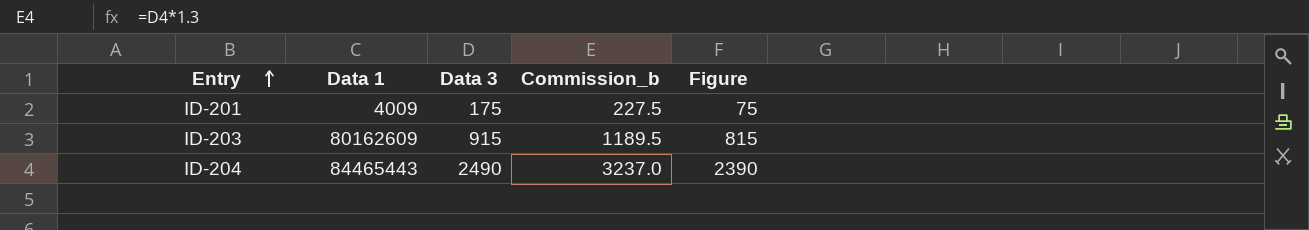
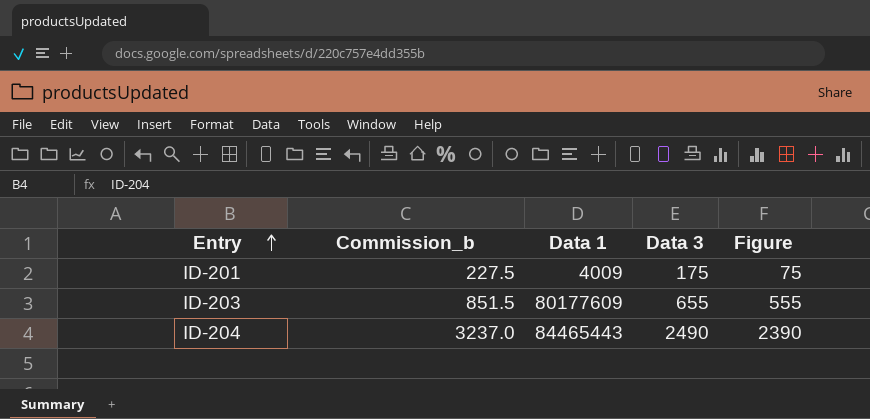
column Commission_b | position: 4 -> 2
ID-203 | Commission_b: 1189.5 -> 851.5
ID-203 | Data 1: 80162609 -> 80177609
ID-203 | Data 3: 915 -> 655
ID-203 | Figure: 815 -> 555

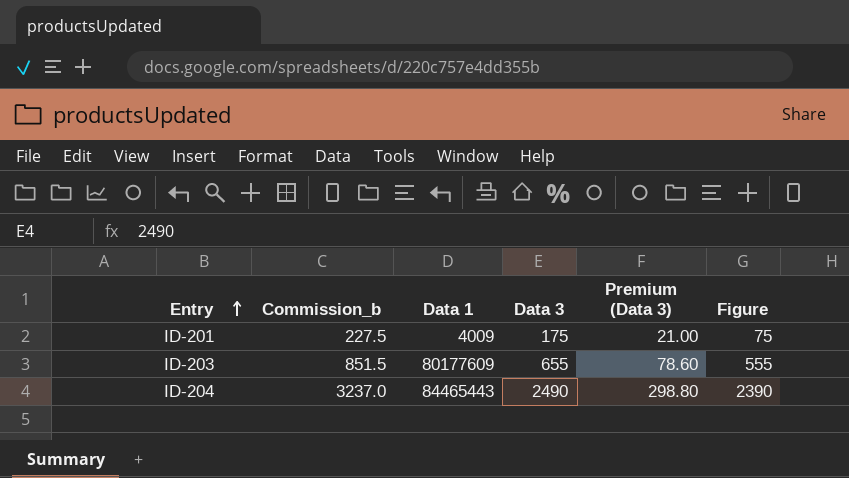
column Premium (Data 3) | formula: none -> [Data 3] * 0.12

